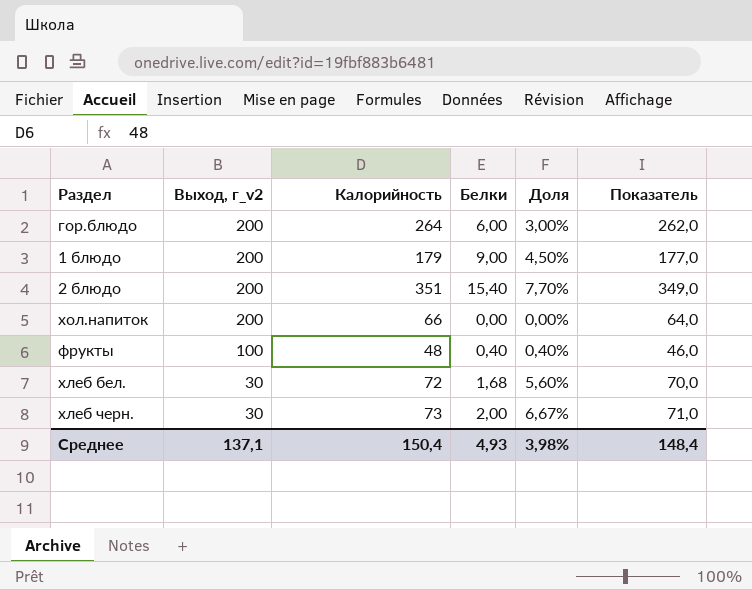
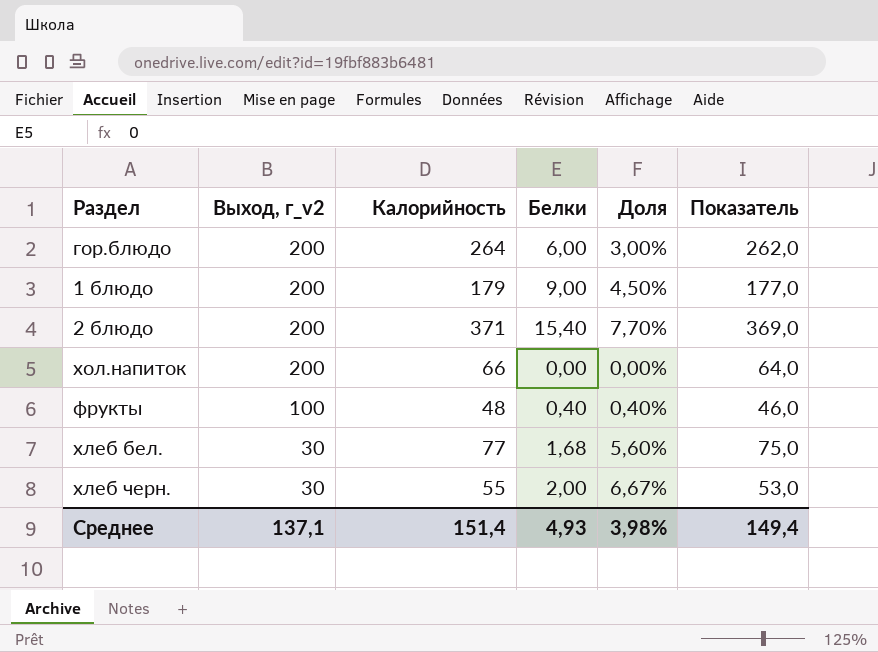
2 блюдо | Калорийность: 351 -> 371
2 блюдо | Показатель: 349,0 -> 369,0
хлеб бел. | Калорийность: 72 -> 77
хлеб бел. | Показатель: 70,0 -> 75,0
хлеб черн. | Калорийность: 73 -> 55
хлеб черн. | Показатель: 71,0 -> 53,0
Среднее | Калорийность: 150,4 -> 151,4
Среднее | Показатель: 148,4 -> 149,4

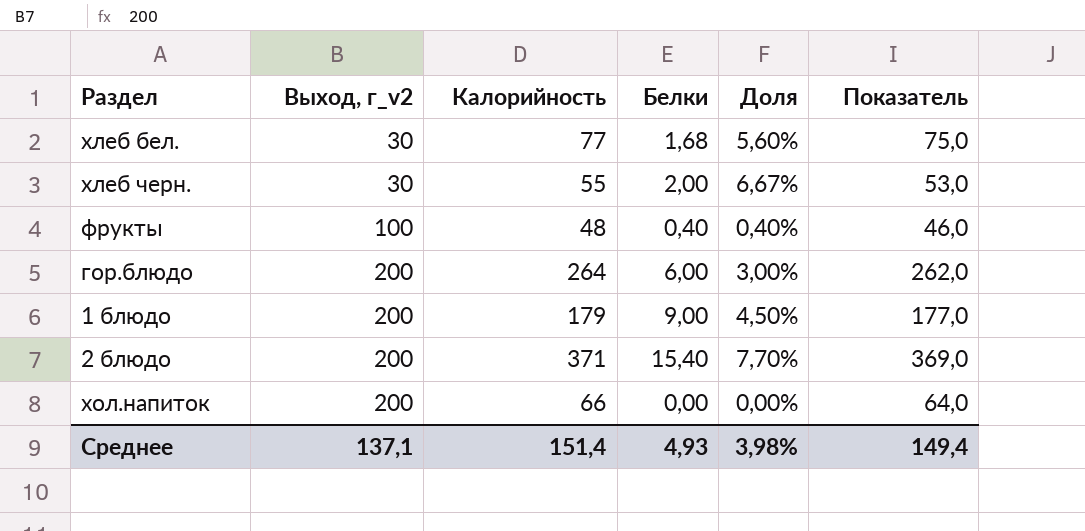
row order: Выход, г_v2 descending -> Выход, г_v2 ascending

